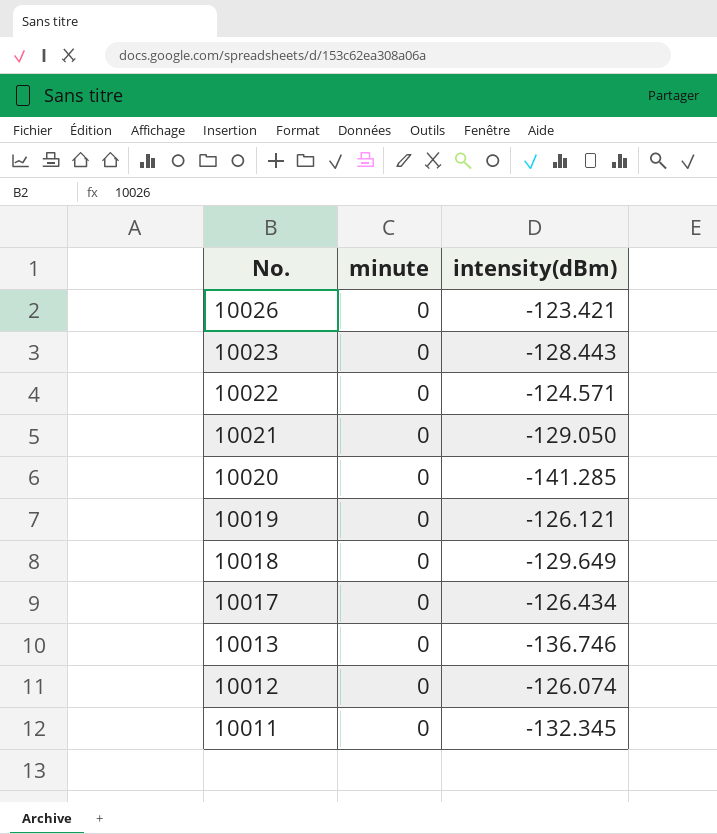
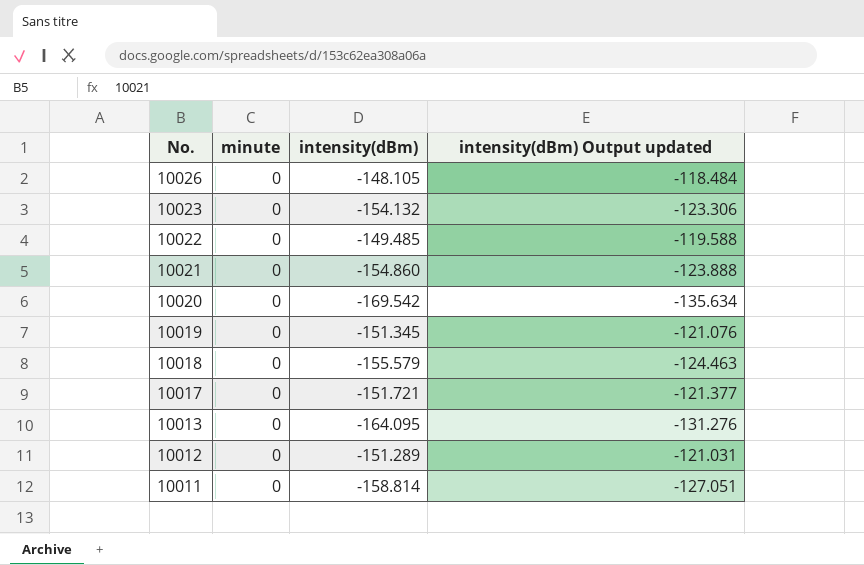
column intensity(dBm) Output updated | formula: none -> [intensity(dBm)] * 0.8
10026 | intensity(dBm): -123.421 -> -148.105
10023 | intensity(dBm): -128.443 -> -154.132
10022 | intensity(dBm): -124.571 -> -149.485
10021 | intensity(dBm): -129.050 -> -154.860
10020 | intensity(dBm): -141.285 -> -169.542
10019 | intensity(dBm): -126.121 -> -151.345
10018 | intensity(dBm): -129.649 -> -155.579
10017 | intensity(dBm): -126.434 -> -151.721
10013 | intensity(dBm): -136.746 -> -164.095
10012 | intensity(dBm): -126.074 -> -151.289
10011 | intensity(dBm): -132.345 -> -158.814

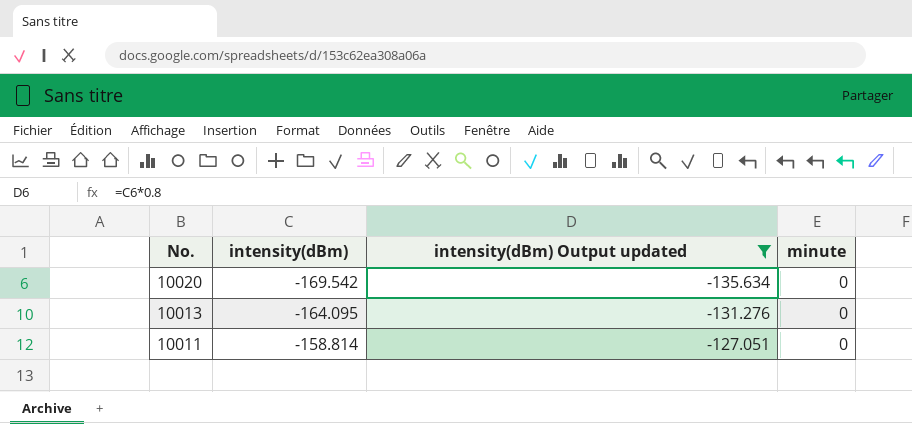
filter: none -> intensity(dBm) Output updated <= -127.051
column minute | position: 2 -> 4

